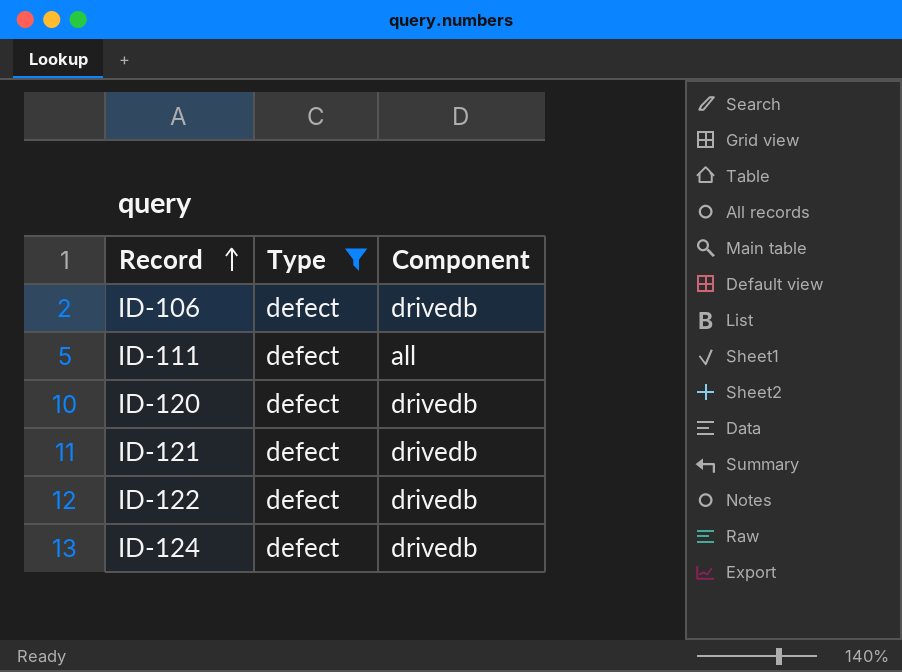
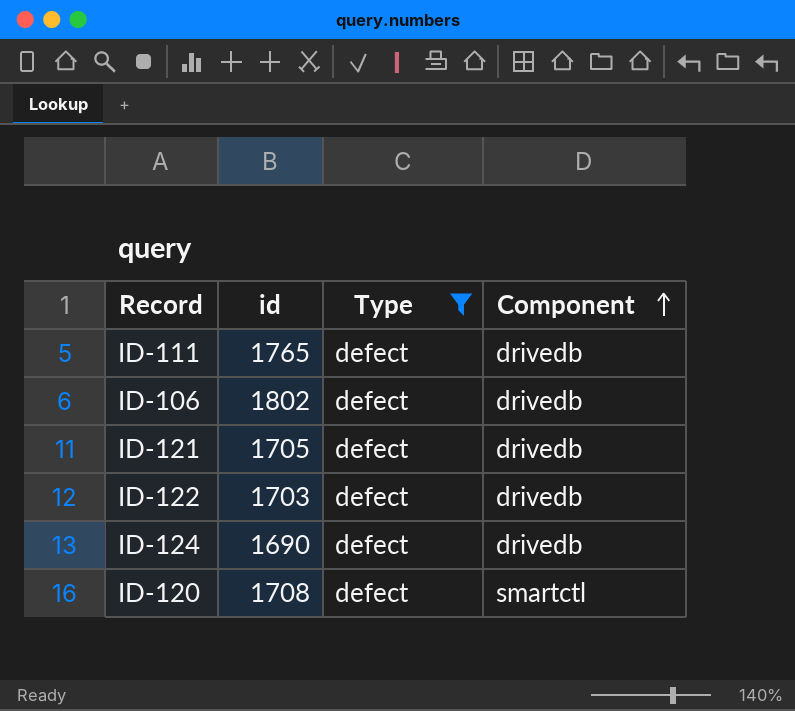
row order: Record ascending -> Component ascending
column id | position: none -> 2
ID-111 | Component: all -> drivedb
ID-120 | Component: drivedb -> smartctl

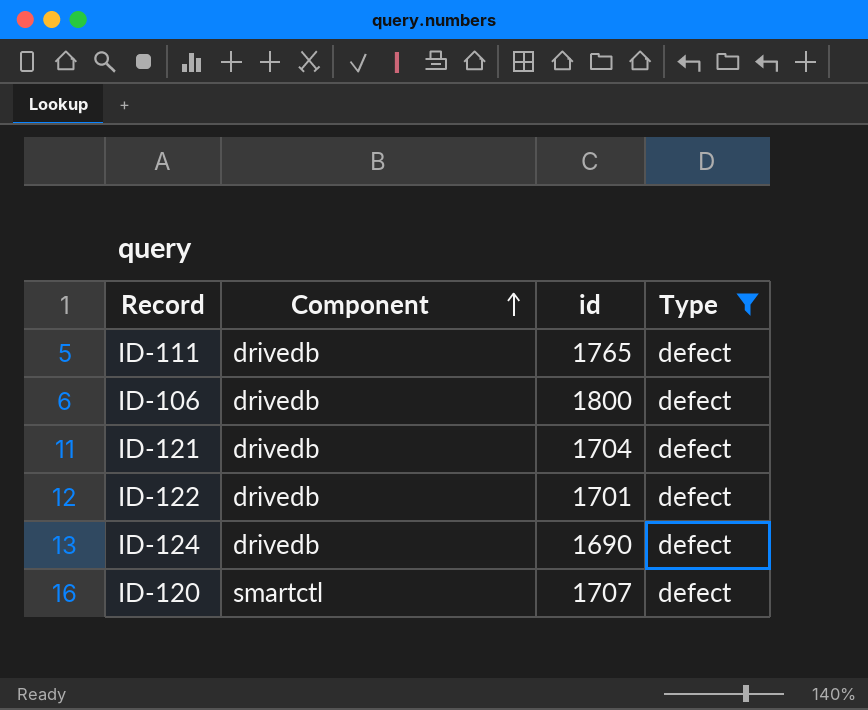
column Component | position: 4 -> 2
ID-106 | id: 1802 -> 1800
ID-121 | id: 1705 -> 1704
ID-122 | id: 1703 -> 1701
ID-120 | id: 1708 -> 1707

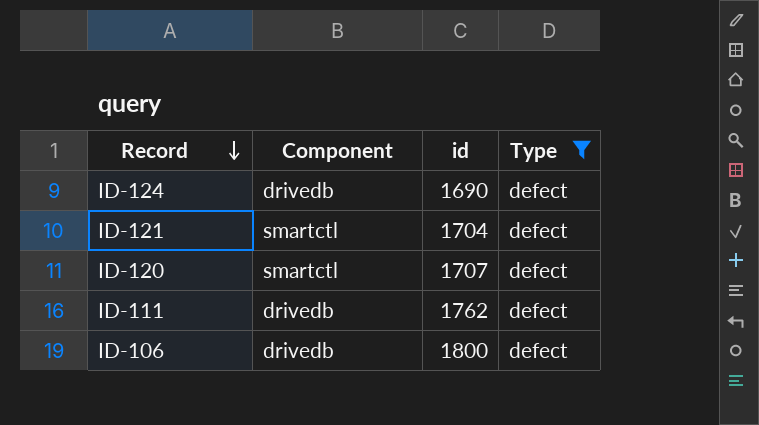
row order: Component ascending -> Record descending
row ID-122: drivedb | 1701 | defect -> none
ID-121 | Component: drivedb -> smartctl
ID-111 | id: 1765 -> 1762

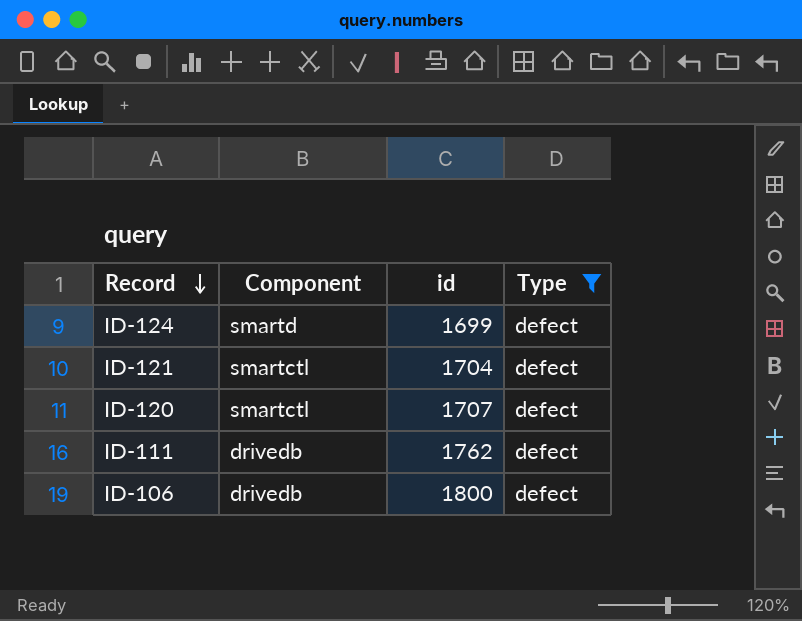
ID-124 | Component: drivedb -> smartd
ID-124 | id: 1690 -> 1699

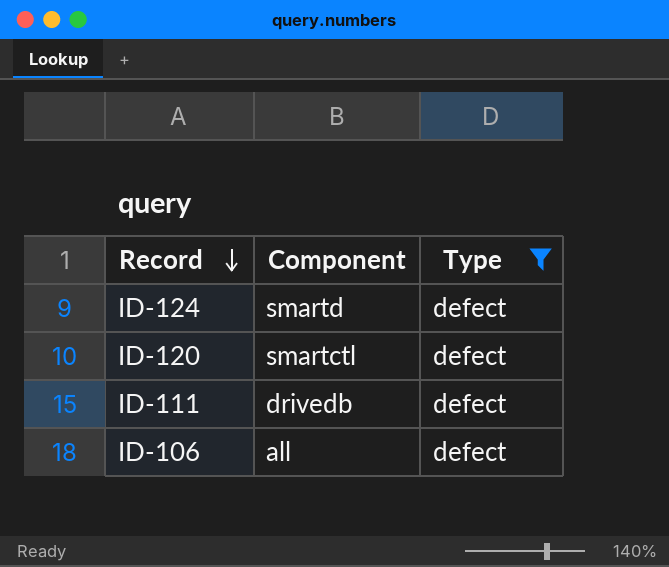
column id | position: 3 -> none
row ID-121: smartctl | 1704 | defect -> none
ID-106 | Component: drivedb -> all

